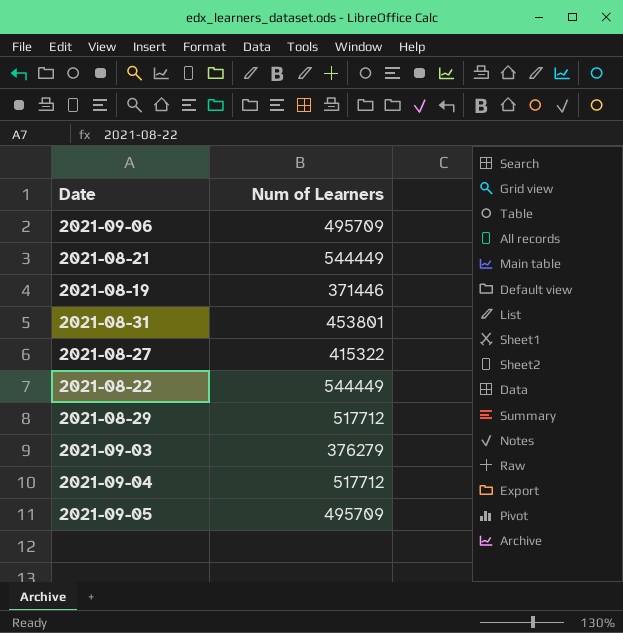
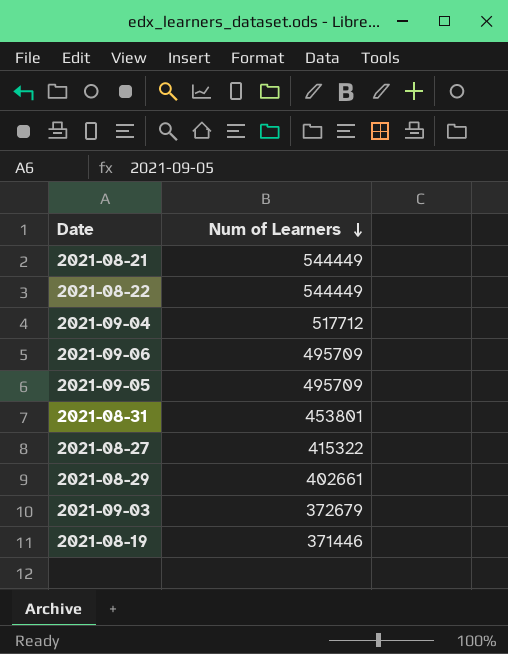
row order: none -> Num of Learners descending
2021-08-29 | Num of Learners: 517712 -> 402661
2021-09-03 | Num of Learners: 376279 -> 372679

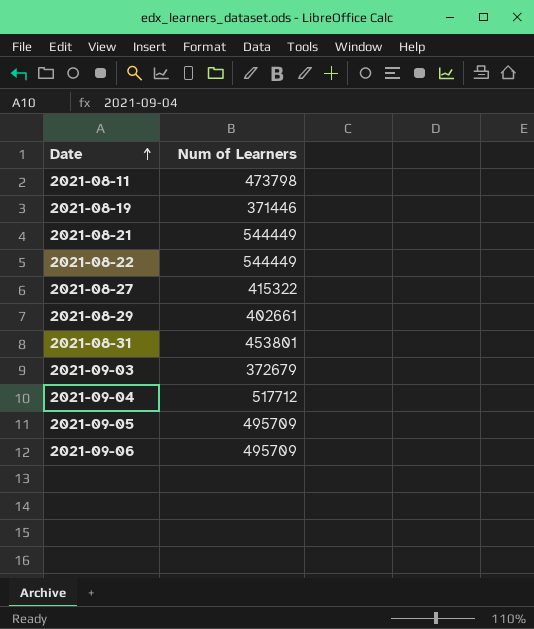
row order: Num of Learners descending -> Date ascending
row 2021-08-11: none -> 473798

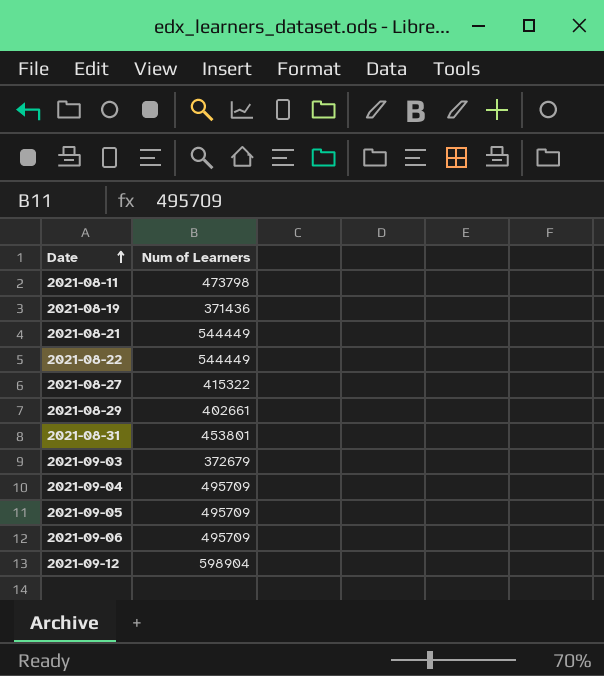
2021-08-19 | Num of Learners: 371446 -> 371436
2021-09-04 | Num of Learners: 517712 -> 495709
row 2021-09-12: none -> 598904

